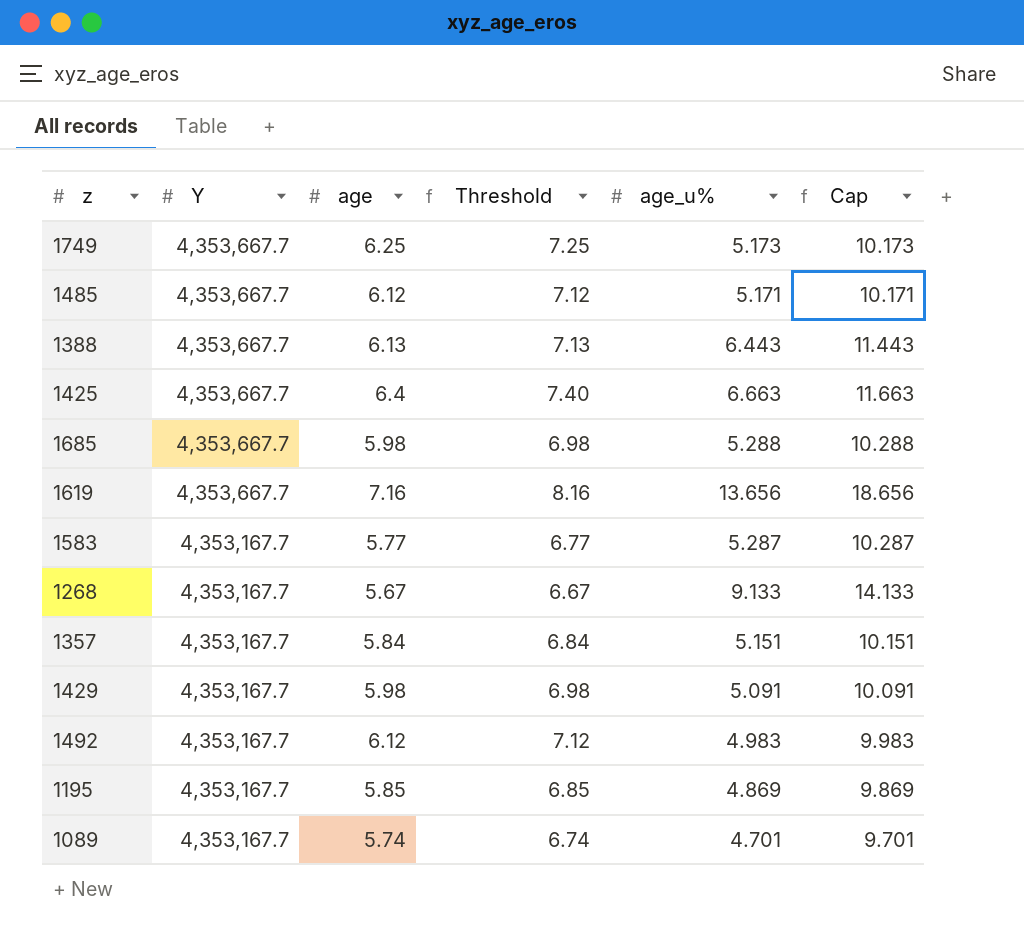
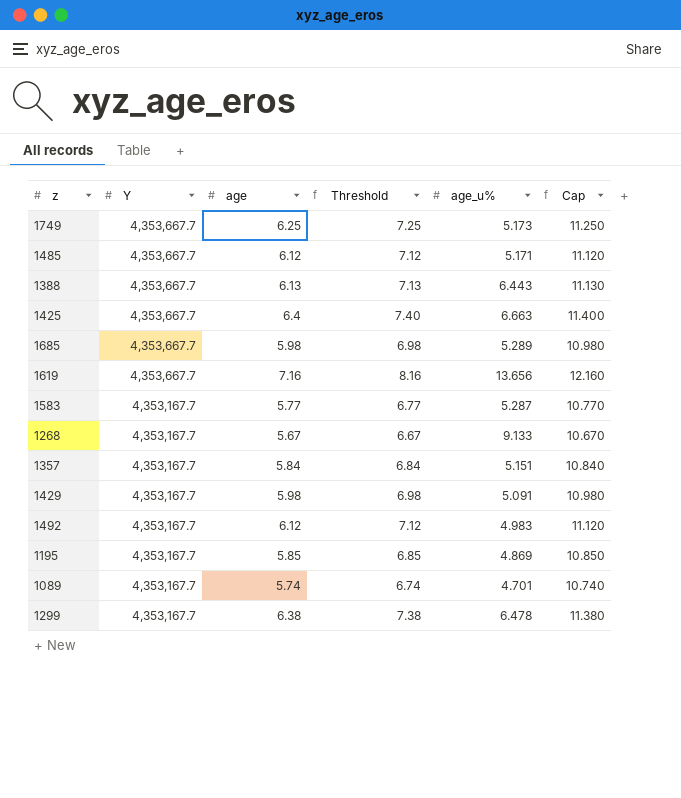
column Cap | formula: [age_u%] + 5 -> [age] + 5
1685 | age_u%: 5.288 -> 5.289
row 1299: none -> 4,353,167.7 | 6.38 | 7.38 | 6.478 | 11.380

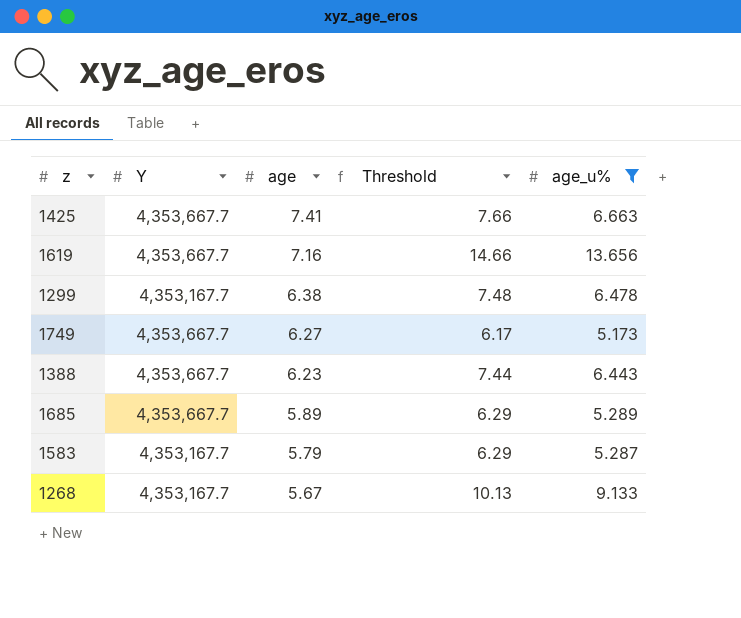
filter: none -> age_u% >= 5.173
row order: Y descending -> age descending
column Cap | formula: [age] + 5 -> none
column Threshold | formula: [age] + 1 -> [age_u%] + 1
1425 | age: 6.4 -> 7.41
1749 | age: 6.25 -> 6.27
1388 | age: 6.13 -> 6.23
1685 | age: 5.98 -> 5.89
1583 | age: 5.77 -> 5.79

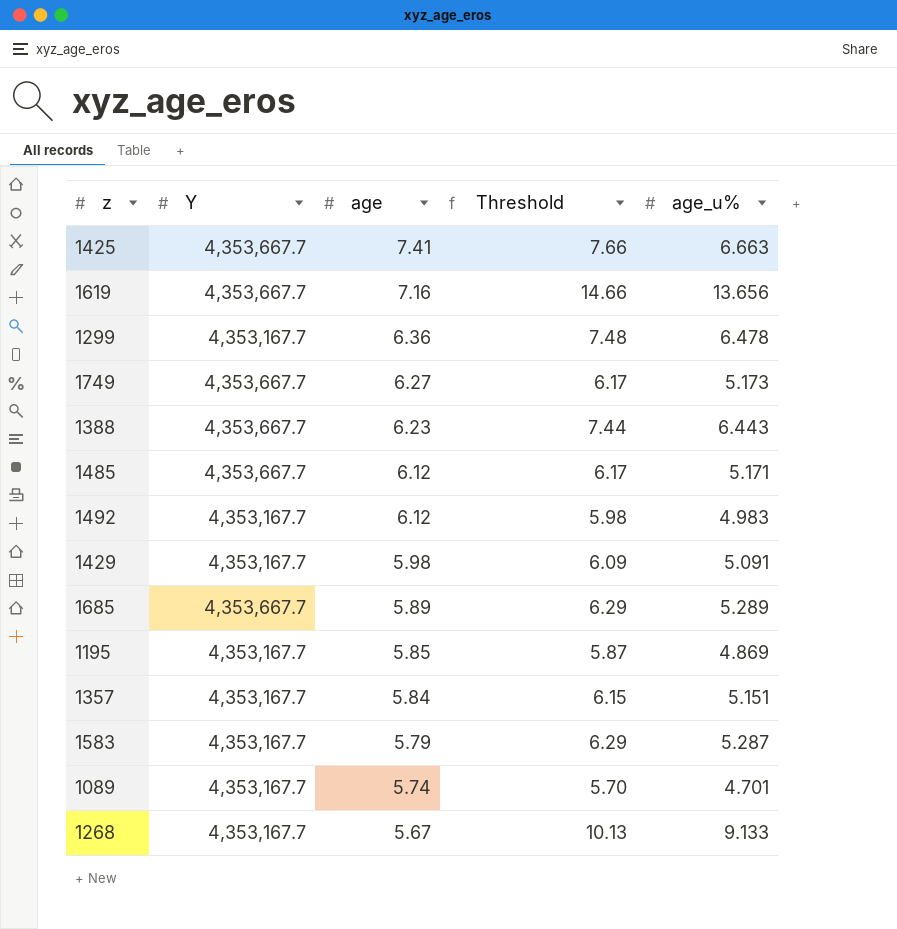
filter: age_u% >= 5.173 -> none
1299 | age: 6.38 -> 6.36

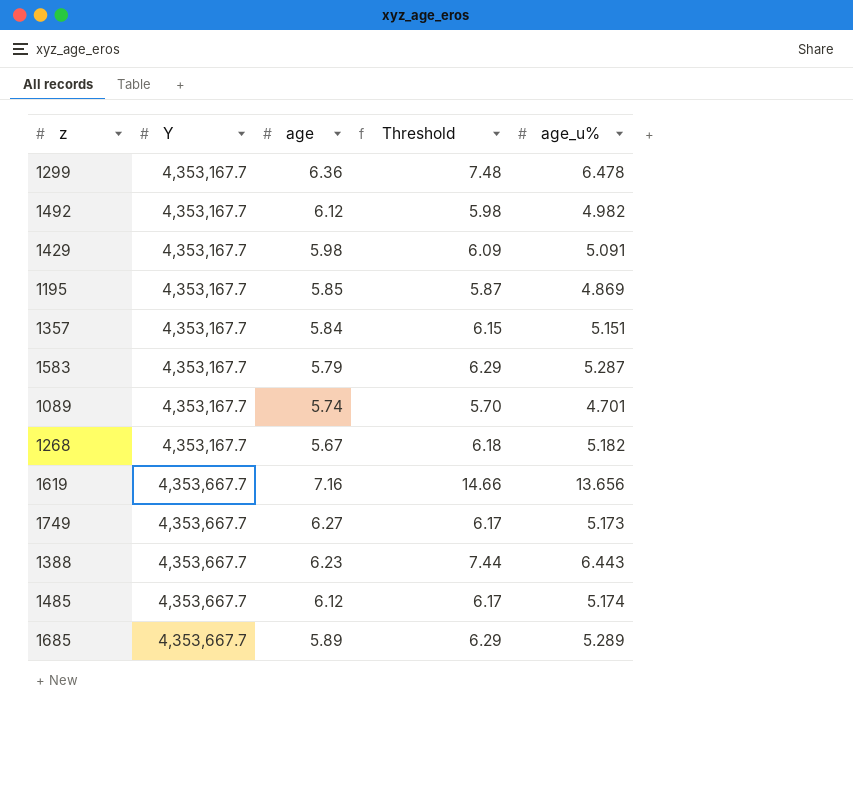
row order: age descending -> Y ascending
row 1425: 4,353,667.7 | 7.41 | 7.66 | 6.663 -> none
1492 | age_u%: 4.983 -> 4.982
1268 | Threshold: 10.13 -> 6.18
1268 | age_u%: 9.133 -> 5.182
1485 | age_u%: 5.171 -> 5.174

